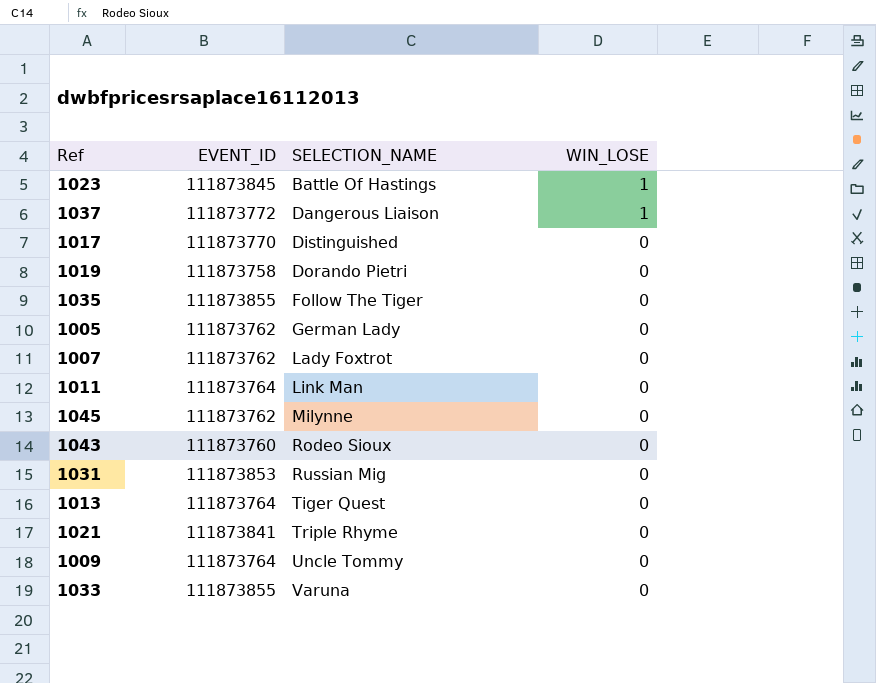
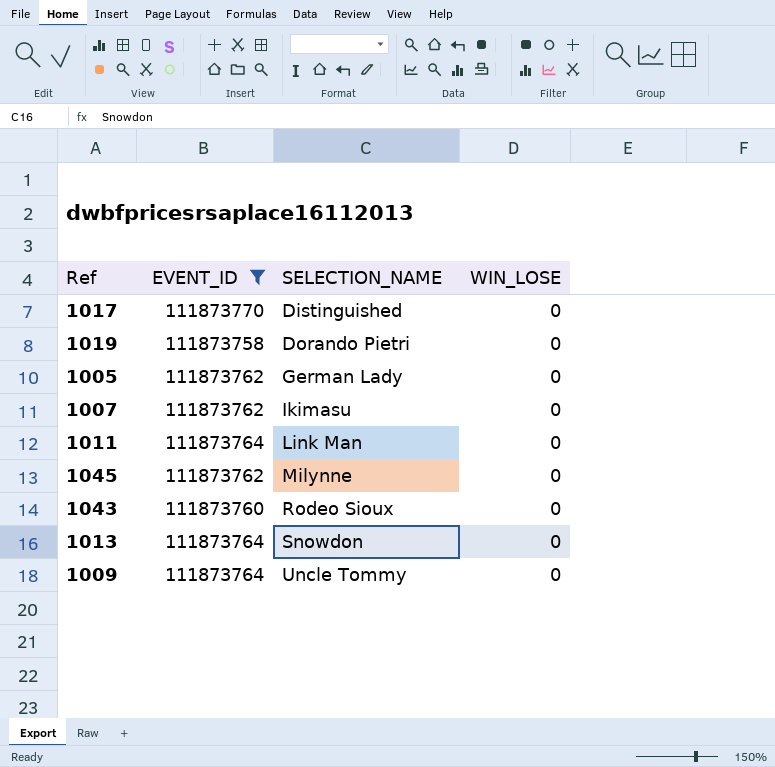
filter: none -> EVENT_ID <= 111873770
1007 | SELECTION_NAME: Lady Foxtrot -> Ikimasu
1013 | SELECTION_NAME: Tiger Quest -> Snowdon

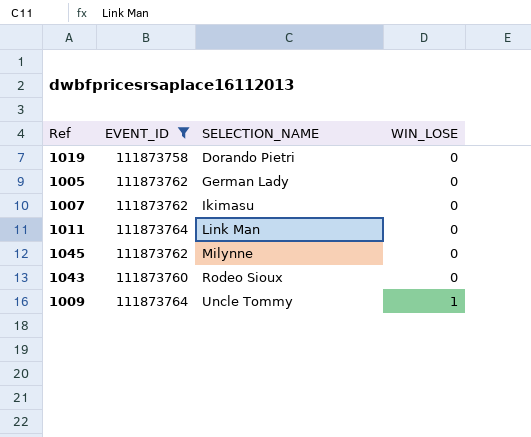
row 1017: 111873770 | Distinguished | 0 -> none
row 1013: 111873764 | Snowdon | 0 -> none
1009 | WIN_LOSE: 0 -> 1

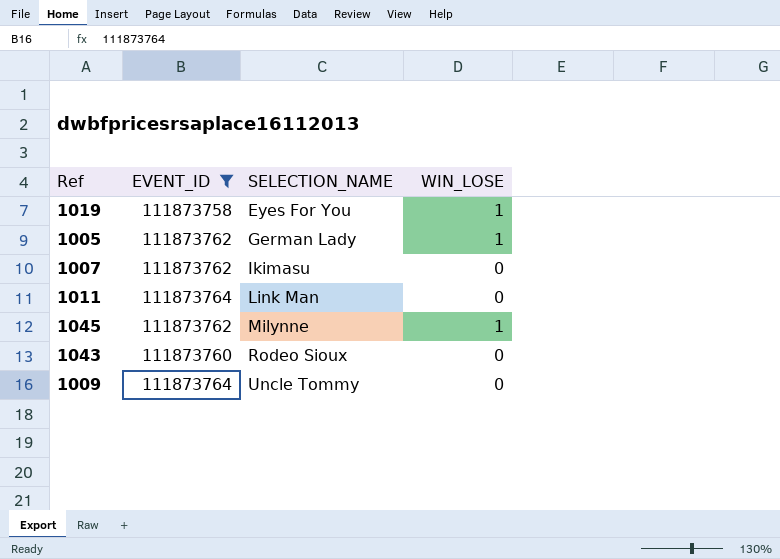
1019 | SELECTION_NAME: Dorando Pietri -> Eyes For You
1019 | WIN_LOSE: 0 -> 1
1005 | WIN_LOSE: 0 -> 1
1045 | WIN_LOSE: 0 -> 1
1009 | WIN_LOSE: 1 -> 0

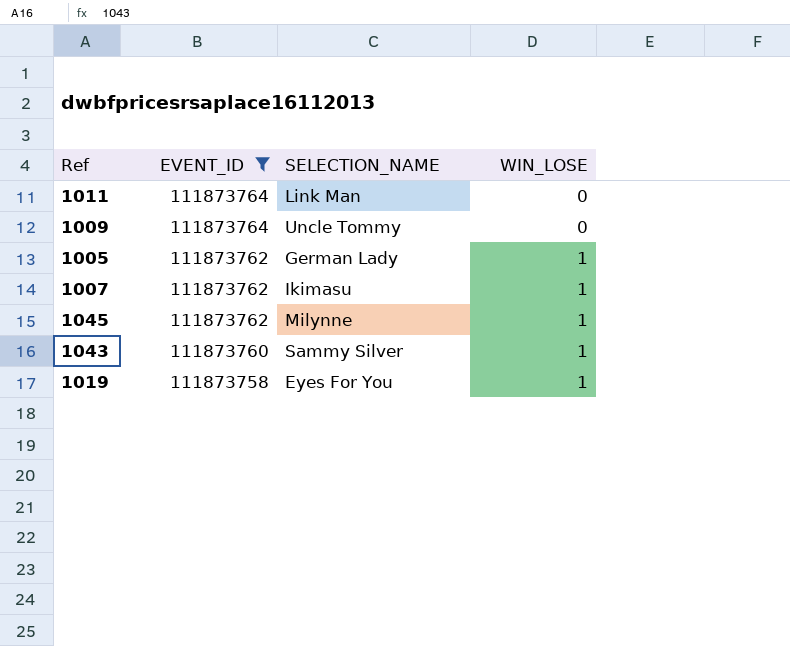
row order: SELECTION_NAME ascending -> EVENT_ID descending
1007 | WIN_LOSE: 0 -> 1
1043 | SELECTION_NAME: Rodeo Sioux -> Sammy Silver
1043 | WIN_LOSE: 0 -> 1

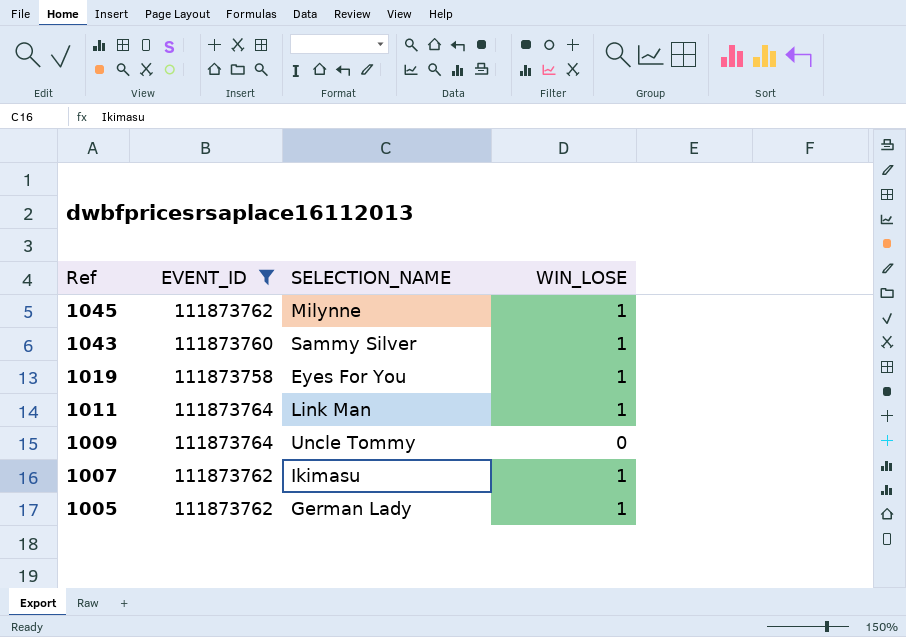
row order: EVENT_ID descending -> Ref descending
1011 | WIN_LOSE: 0 -> 1

